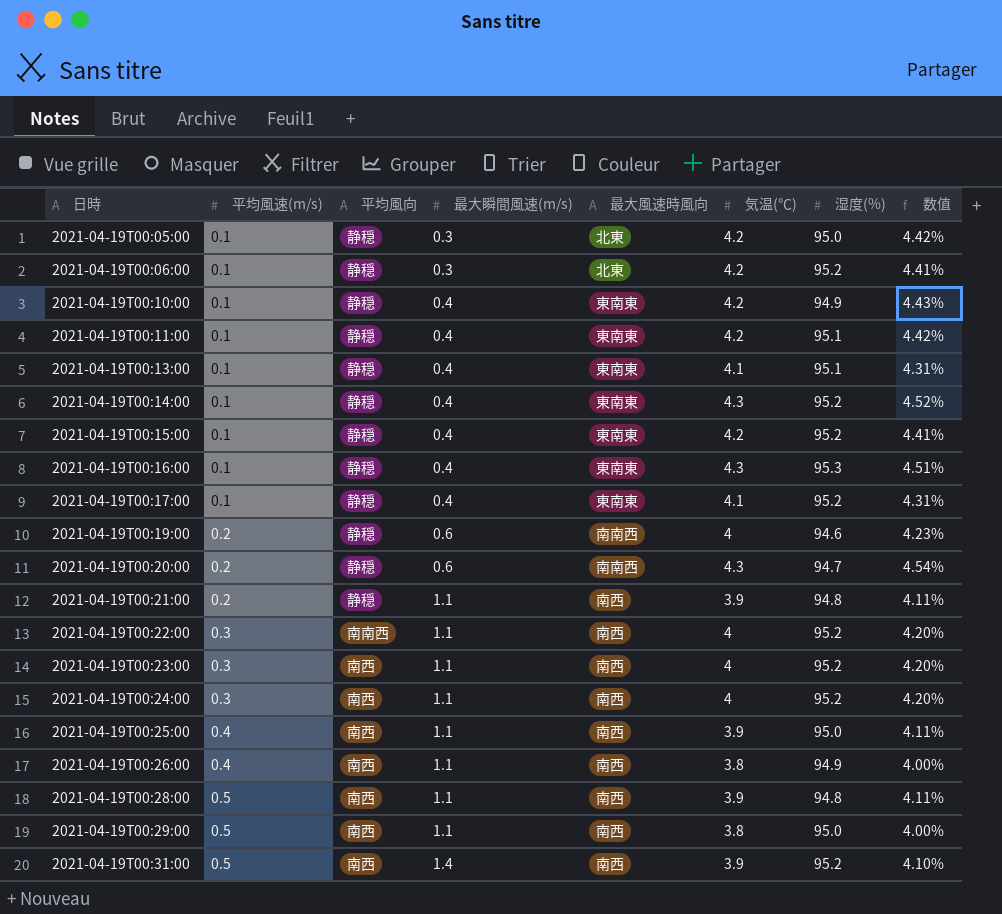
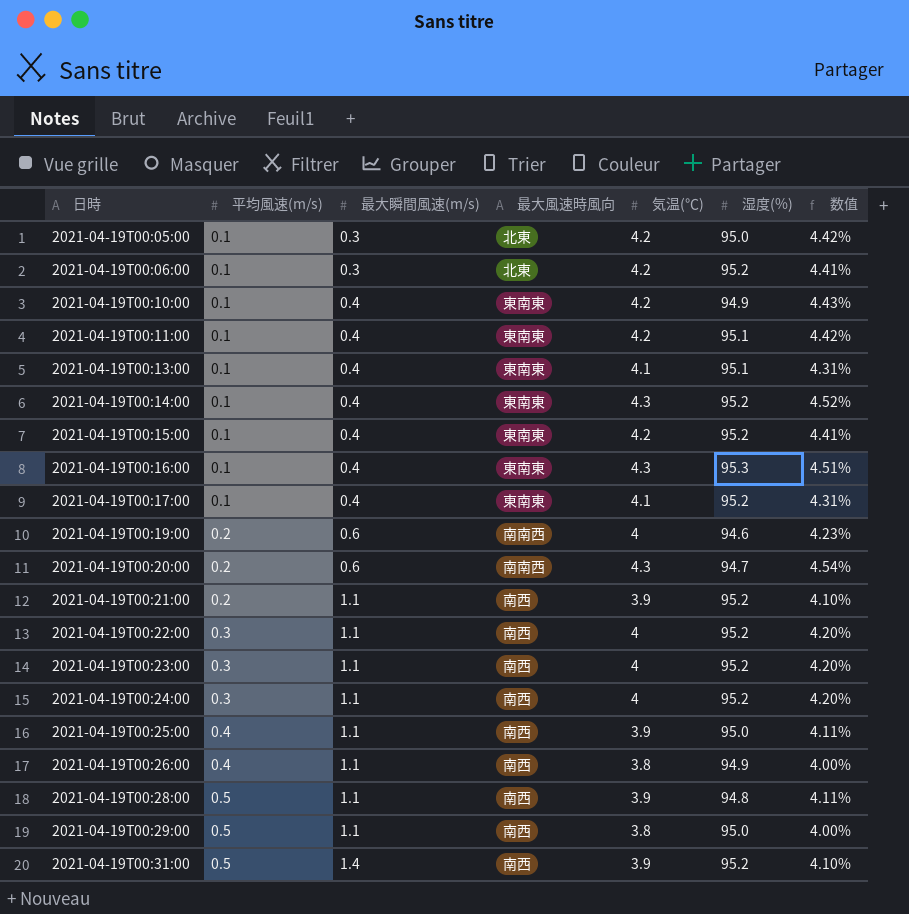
column 平均風向 | position: 3 -> none
2021-04-19T00:21:00 | 湿度(%): 94.8 -> 95.2
2021-04-19T00:21:00 | 数值: 4.11% -> 4.10%

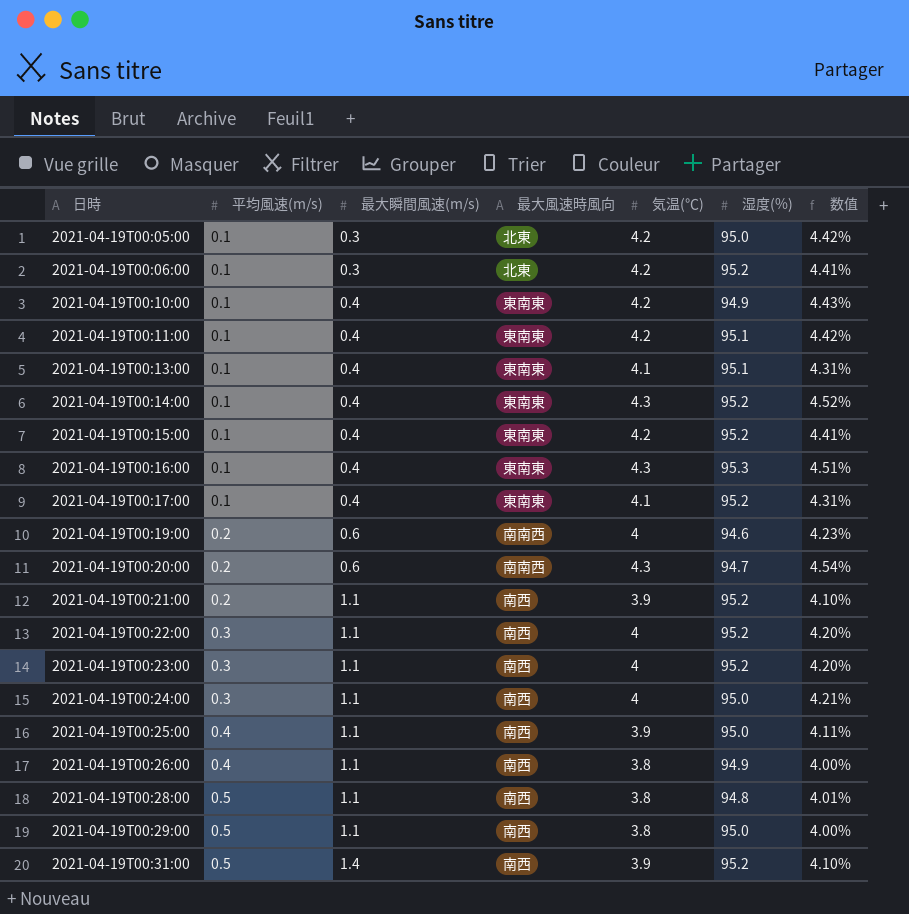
2021-04-19T00:24:00 | 湿度(%): 95.2 -> 95.0
2021-04-19T00:24:00 | 数值: 4.20% -> 4.21%
2021-04-19T00:28:00 | 気温(℃): 3.9 -> 3.8
2021-04-19T00:28:00 | 数值: 4.11% -> 4.01%

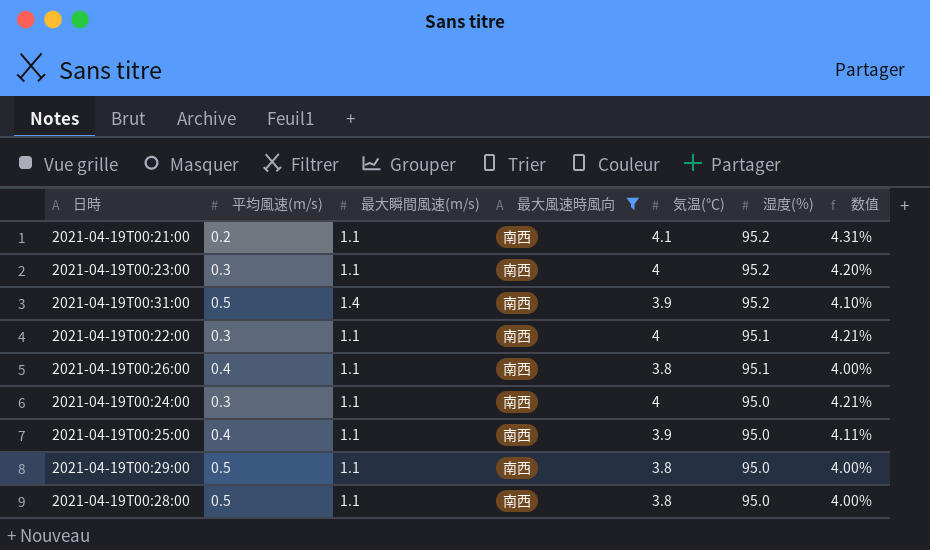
filter: none -> 最大風速時風向 = 南西
row order: 日時 ascending -> 湿度(%) descending
2021-04-19T00:21:00 | 気温(℃): 3.9 -> 4.1
2021-04-19T00:21:00 | 数值: 4.10% -> 4.31%
2021-04-19T00:22:00 | 湿度(%): 95.2 -> 95.1
2021-04-19T00:22:00 | 数值: 4.20% -> 4.21%
2021-04-19T00:26:00 | 湿度(%): 94.9 -> 95.1
2021-04-19T00:28:00 | 湿度(%): 94.8 -> 95.0
2021-04-19T00:28:00 | 数值: 4.01% -> 4.00%

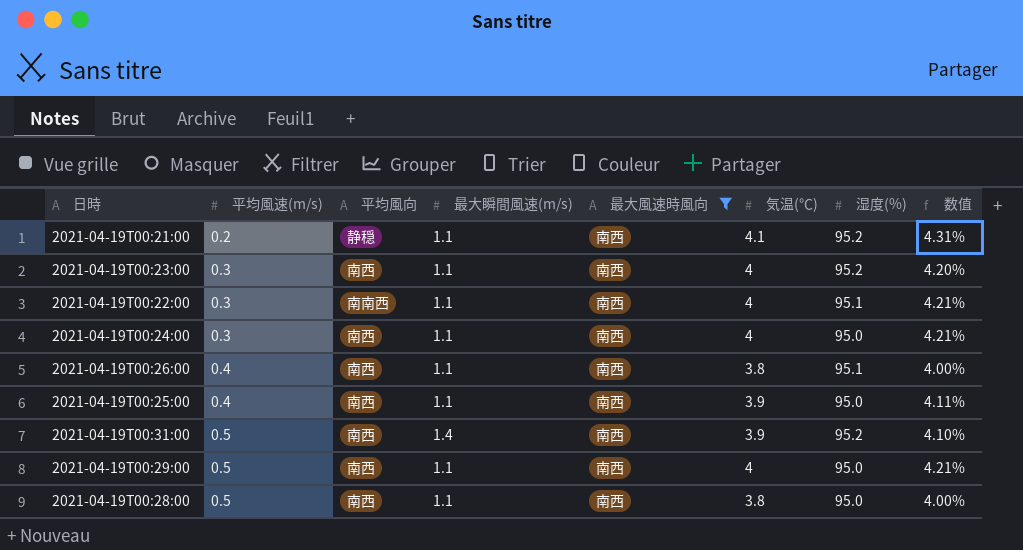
row order: 湿度(%) descending -> 平均風速(m/s) ascending
column 平均風向 | position: none -> 3
2021-04-19T00:29:00 | 気温(℃): 3.8 -> 4
2021-04-19T00:29:00 | 数值: 4.00% -> 4.21%

